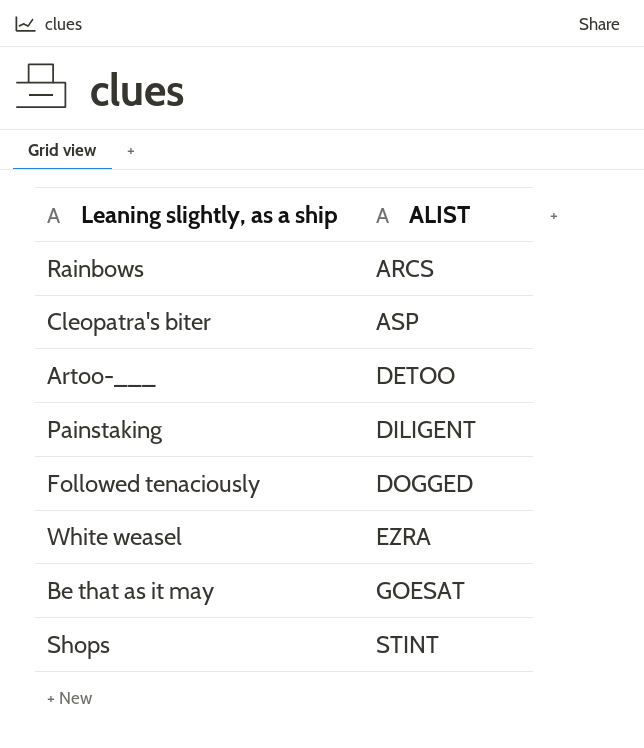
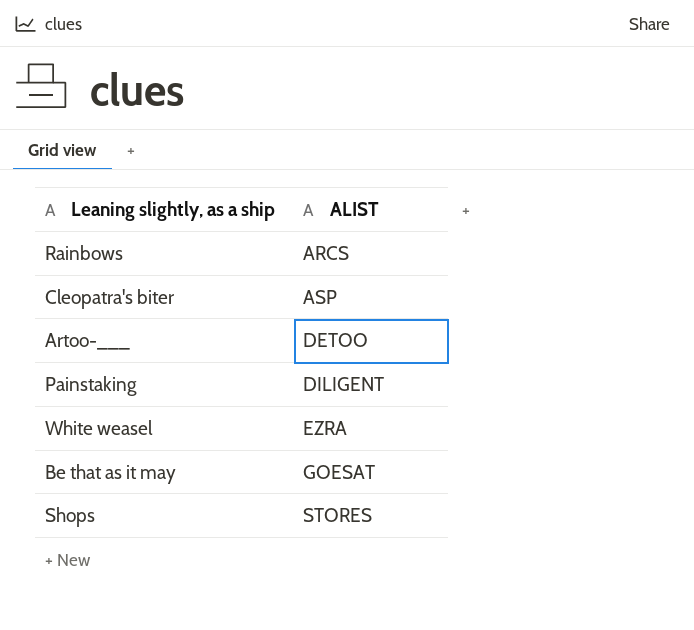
row Followed tenaciously: DOGGED -> none
Shops | ALIST: STINT -> STORES

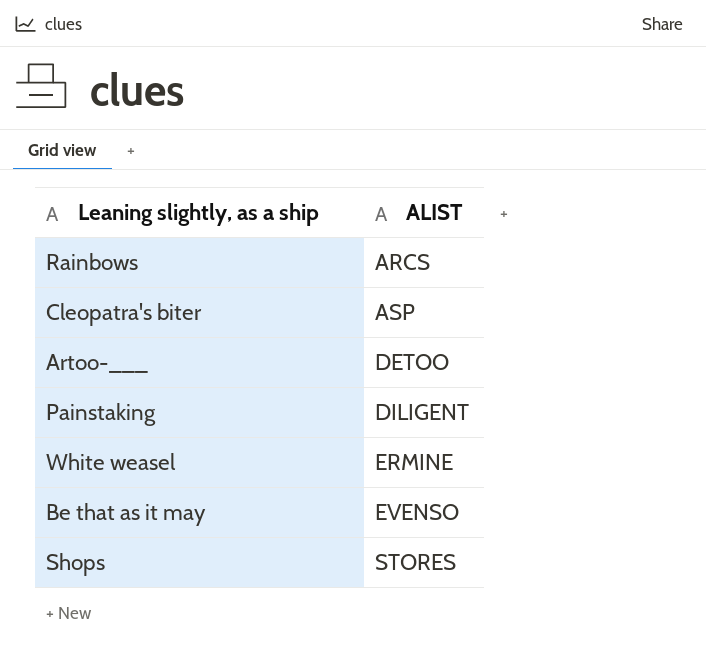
White weasel | ALIST: EZRA -> ERMINE
Be that as it may | ALIST: GOESAT -> EVENSO

